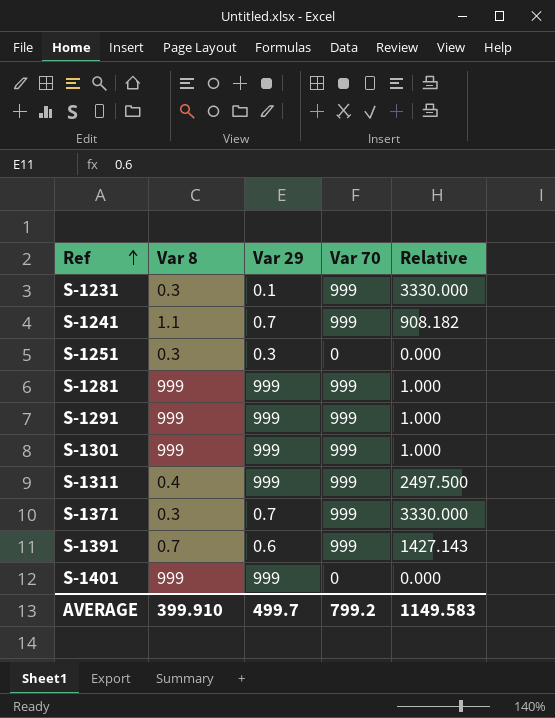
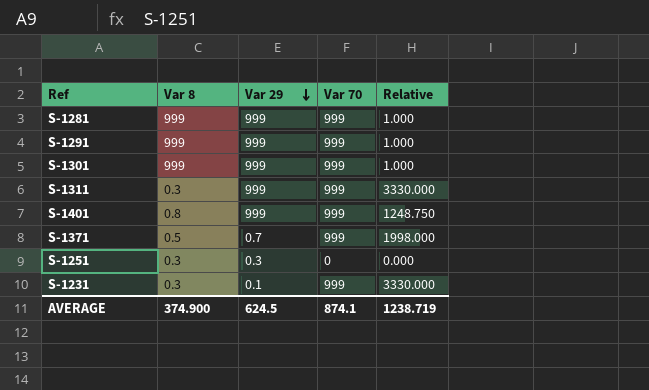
row order: Ref ascending -> Var 29 descending
row S-1241: 1.1 | 0.7 | 999 | 908.182 -> none
row S-1391: 0.7 | 0.6 | 999 | 1427.143 -> none
S-1311 | Var 8: 0.4 -> 0.3
S-1311 | Relative: 2497.500 -> 3330.000
S-1401 | Var 8: 999 -> 0.8
S-1401 | Var 70: 0 -> 999
S-1401 | Relative: 0.000 -> 1248.750
S-1371 | Var 8: 0.3 -> 0.5
S-1371 | Relative: 3330.000 -> 1998.000
AVERAGE | Var 8: 399.910 -> 374.900
AVERAGE | Var 29: 499.7 -> 624.5
AVERAGE | Var 70: 799.2 -> 874.1
AVERAGE | Relative: 1149.583 -> 1238.719

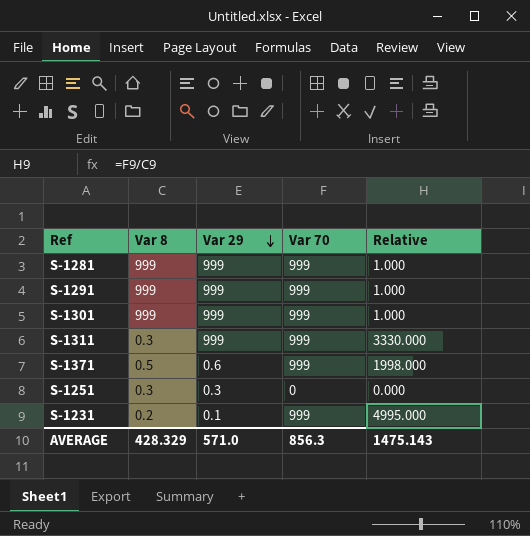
row S-1401: 0.8 | 999 | 999 | 1248.750 -> none
S-1371 | Var 29: 0.7 -> 0.6
S-1231 | Var 8: 0.3 -> 0.2
S-1231 | Relative: 3330.000 -> 4995.000
AVERAGE | Var 8: 374.900 -> 428.329
AVERAGE | Var 29: 624.5 -> 571.0
AVERAGE | Var 70: 874.1 -> 856.3
AVERAGE | Relative: 1238.719 -> 1475.143

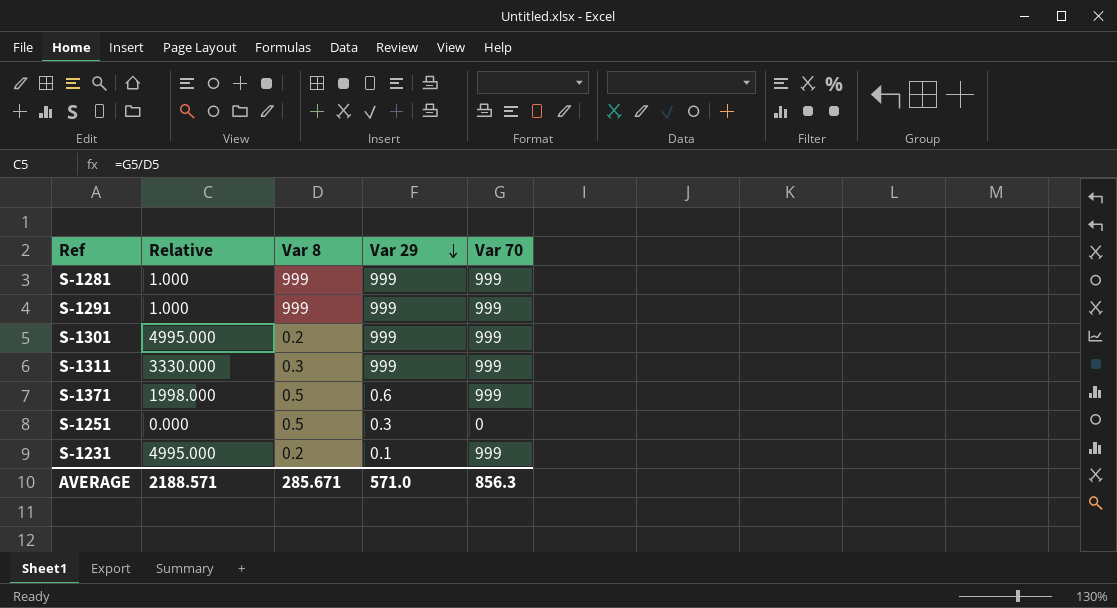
column Relative | position: 5 -> 2
S-1301 | Relative: 1.000 -> 4995.000
S-1301 | Var 8: 999 -> 0.2
S-1251 | Var 8: 0.3 -> 0.5
AVERAGE | Relative: 1475.143 -> 2188.571
AVERAGE | Var 8: 428.329 -> 285.671

